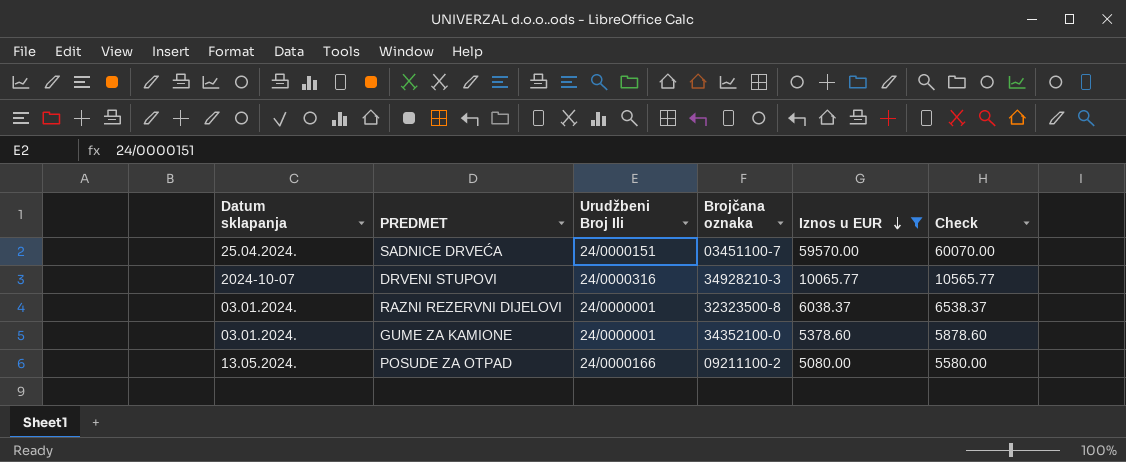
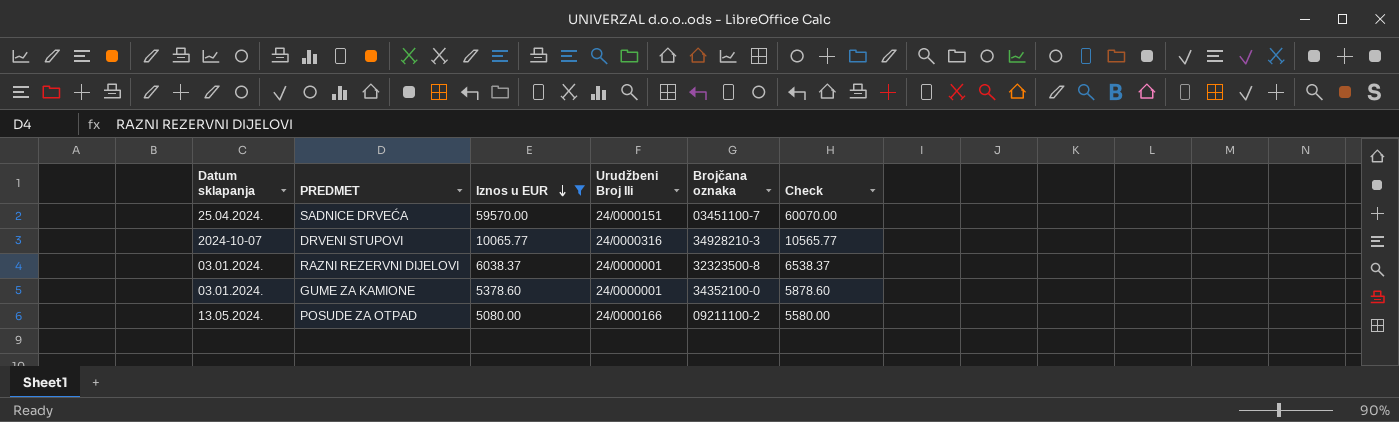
column Iznos u EUR | position: 5 -> 3

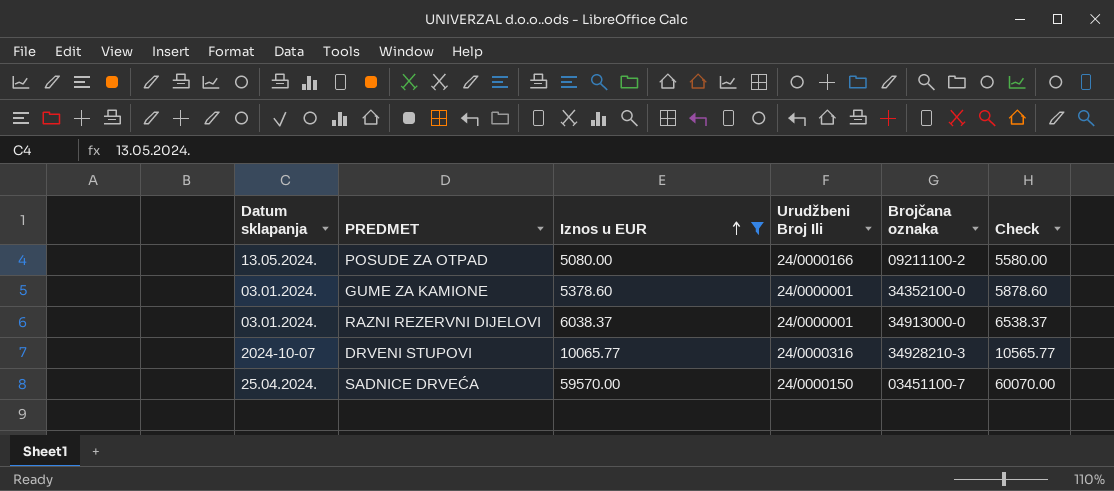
row order: Iznos u EUR descending -> Iznos u EUR ascending
RAZNI REZERVNI DIJELOVI | Brojčana oznaka: 32323500-8 -> 34913000-0
SADNICE DRVEĆA | Urudžbeni Broj Ili: 24/0000151 -> 24/0000150

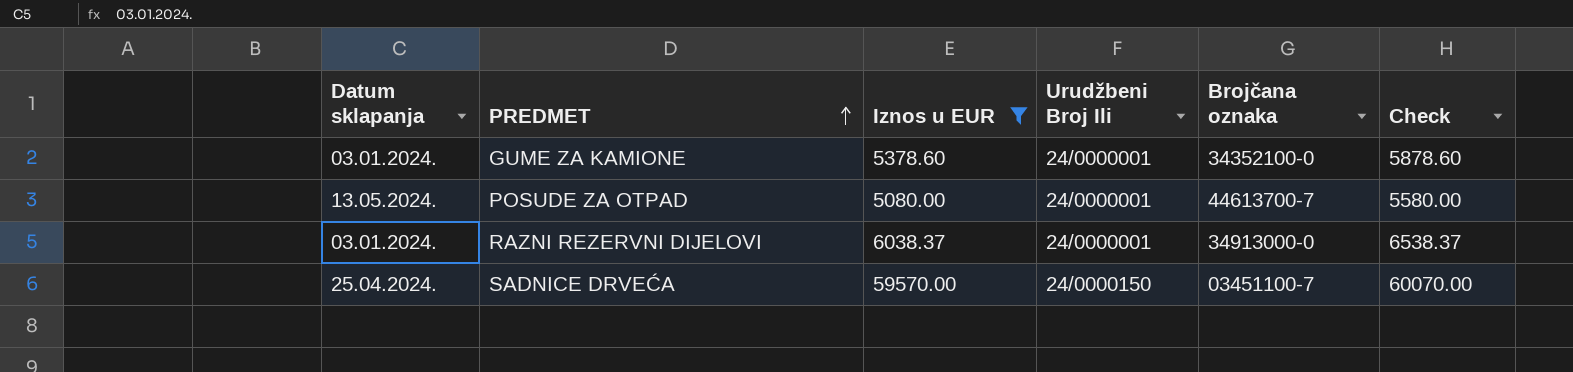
row order: Iznos u EUR ascending -> PREDMET ascending
row DRVENI STUPOVI: 2024-10-07 | 10065.77 | 24/0000316 | 34928210-3 | 10565.77 -> none
POSUDE ZA OTPAD | Urudžbeni Broj Ili: 24/0000166 -> 24/0000001
POSUDE ZA OTPAD | Brojčana oznaka: 09211100-2 -> 44613700-7

